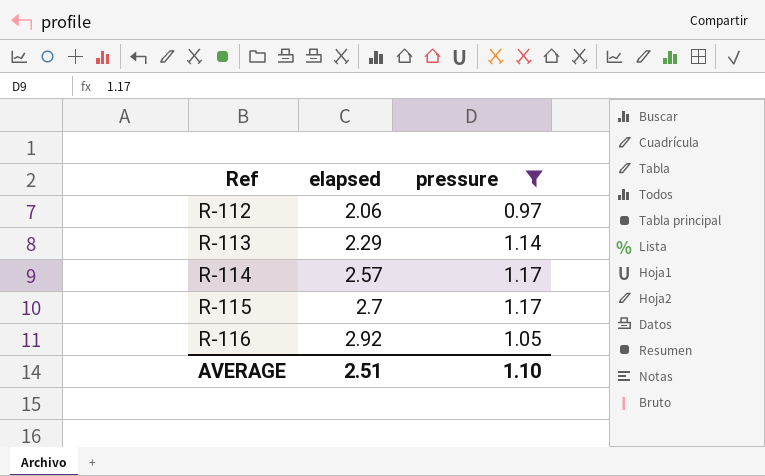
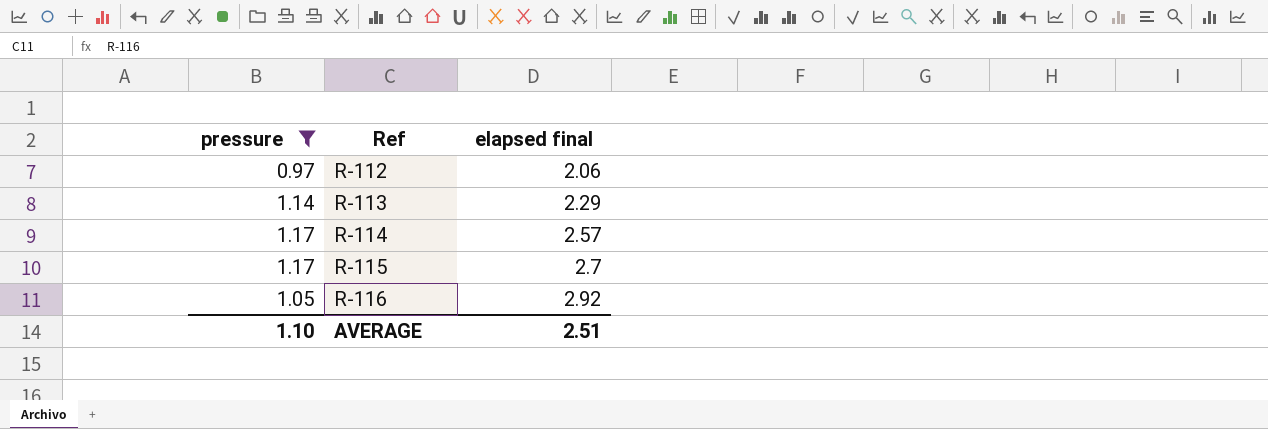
column pressure | position: 3 -> 1
column name: elapsed -> elapsed final

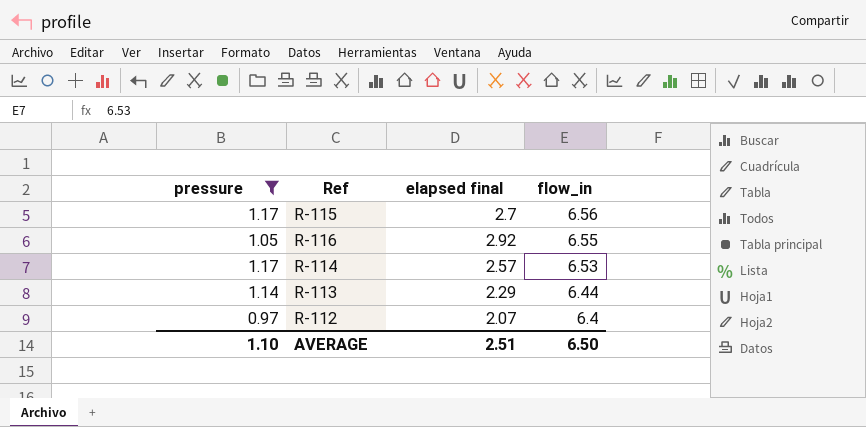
row order: Ref ascending -> flow_in descending
column flow_in | position: none -> 4
R-112 | elapsed final: 2.06 -> 2.07

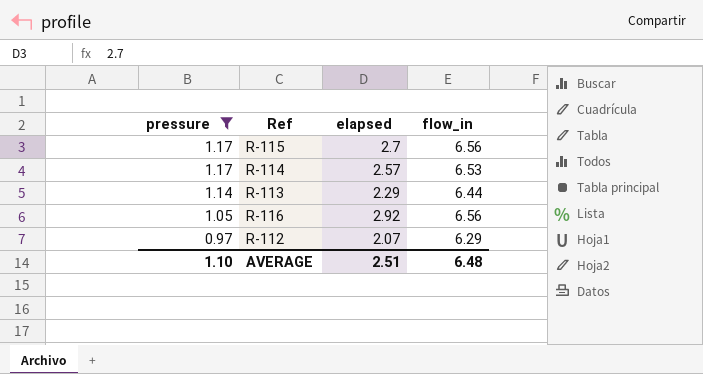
row order: flow_in descending -> pressure descending
column name: elapsed final -> elapsed
R-116 | flow_in: 6.55 -> 6.56
R-112 | flow_in: 6.4 -> 6.29
AVERAGE | flow_in: 6.50 -> 6.48

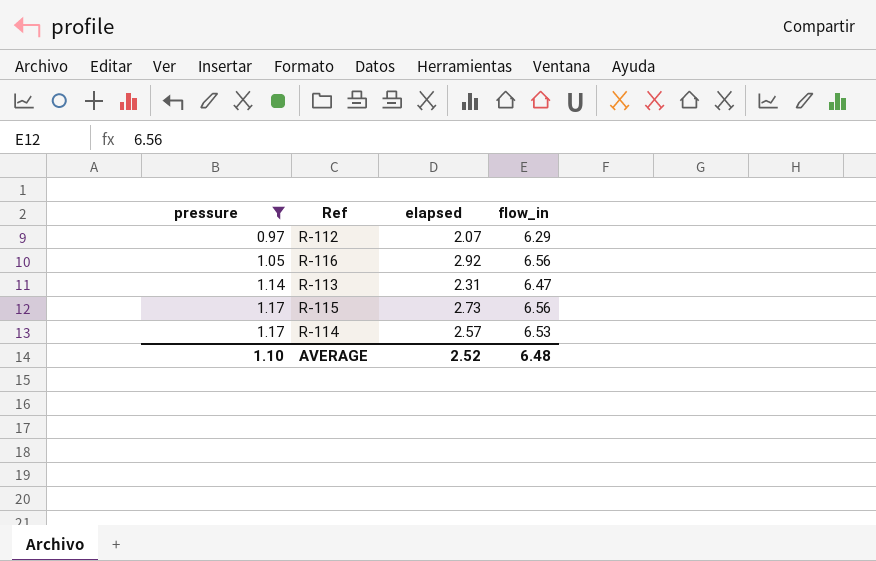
row order: pressure descending -> pressure ascending
R-113 | elapsed: 2.29 -> 2.31
R-113 | flow_in: 6.44 -> 6.47
R-115 | elapsed: 2.7 -> 2.73
AVERAGE | elapsed: 2.51 -> 2.52

